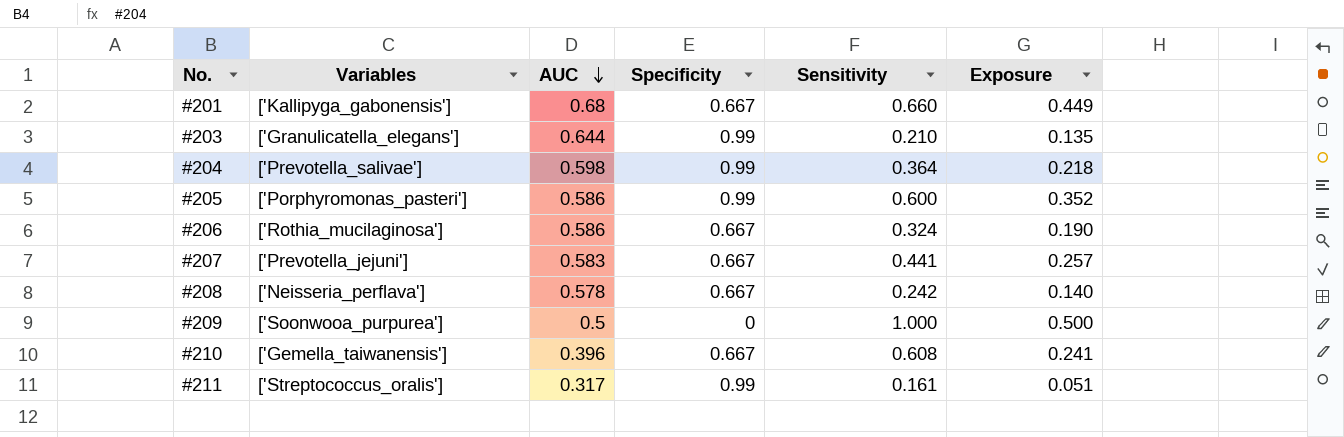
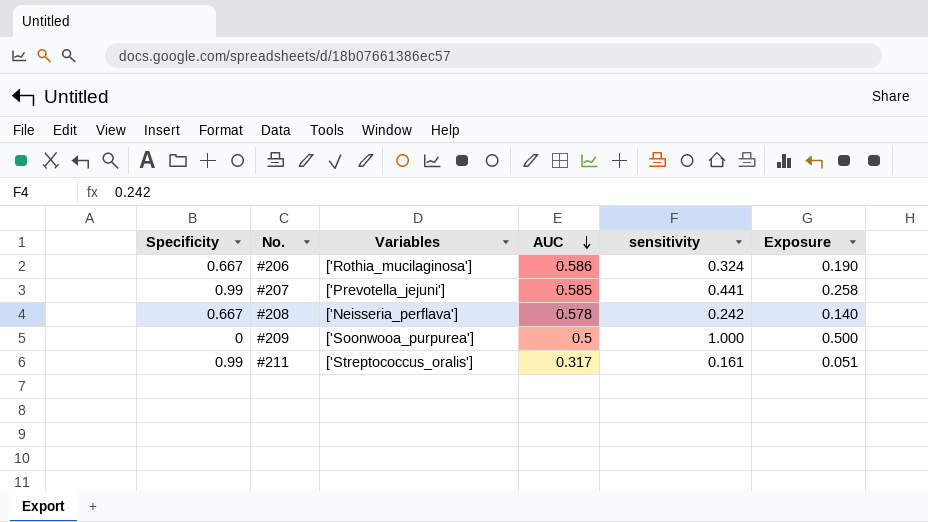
column Specificity | position: 4 -> 1
column name: Sensitivity -> sensitivity
row #201: ['Kallipyga_gabonensis'] | 0.68 | 0.667 | 0.660 | 0.449 -> none
row #203: ['Granulicatella_elegans'] | 0.644 | 0.99 | 0.210 | 0.135 -> none
row #204: ['Prevotella_salivae'] | 0.598 | 0.99 | 0.364 | 0.218 -> none
row #205: ['Porphyromonas_pasteri'] | 0.586 | 0.99 | 0.600 | 0.352 -> none
row #210: ['Gemella_taiwanensis'] | 0.396 | 0.667 | 0.608 | 0.241 -> none
#207 | Specificity: 0.667 -> 0.99
#207 | AUC: 0.583 -> 0.585
#207 | Exposure: 0.257 -> 0.258

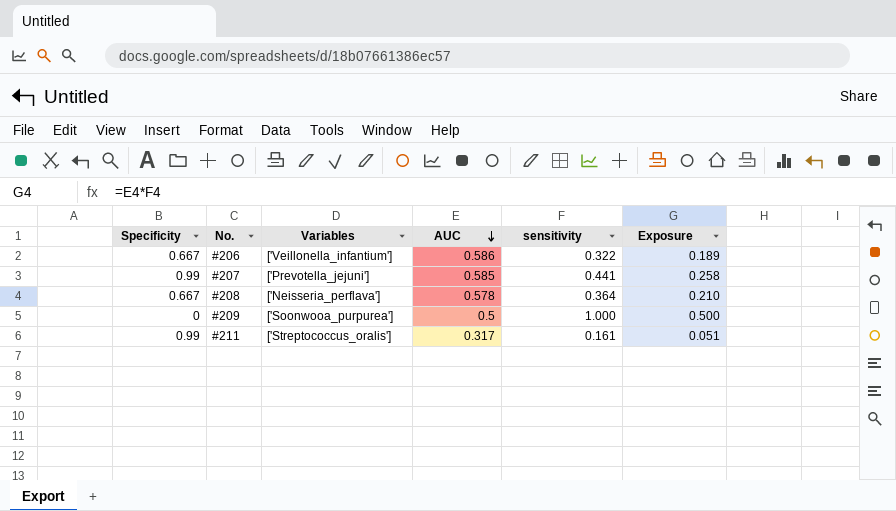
#206 | Variables: ['Rothia_mucilaginosa'] -> ['Veillonella_infantium']
#206 | sensitivity: 0.324 -> 0.322
#206 | Exposure: 0.190 -> 0.189
#208 | sensitivity: 0.242 -> 0.364
#208 | Exposure: 0.140 -> 0.210

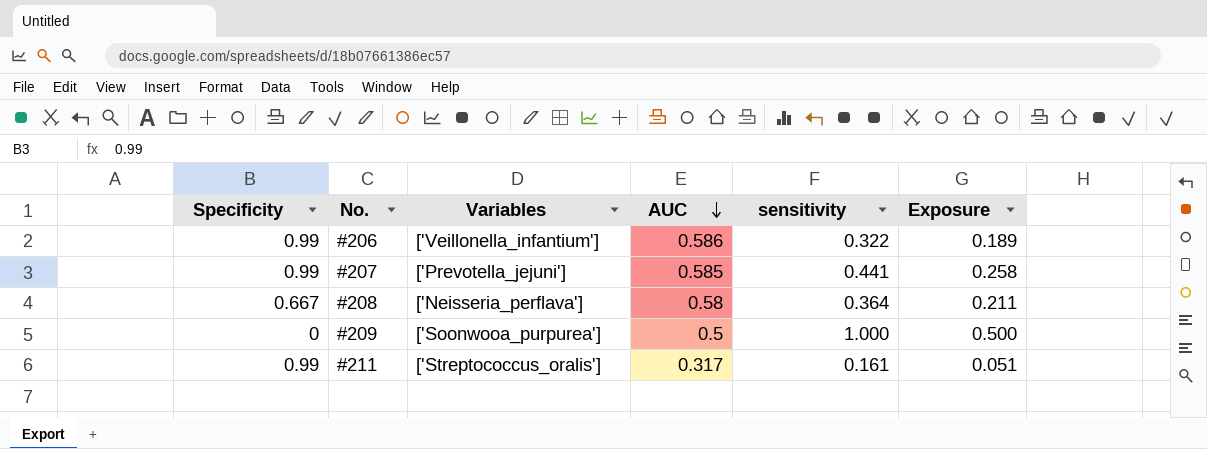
#206 | Specificity: 0.667 -> 0.99
#208 | AUC: 0.578 -> 0.58
#208 | Exposure: 0.210 -> 0.211

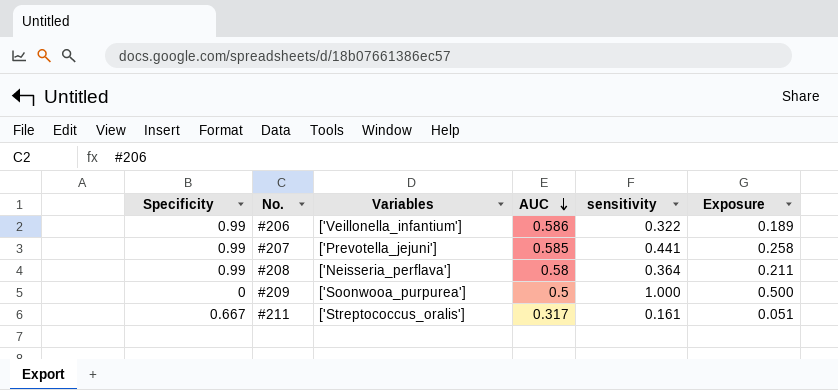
#208 | Specificity: 0.667 -> 0.99
#211 | Specificity: 0.99 -> 0.667

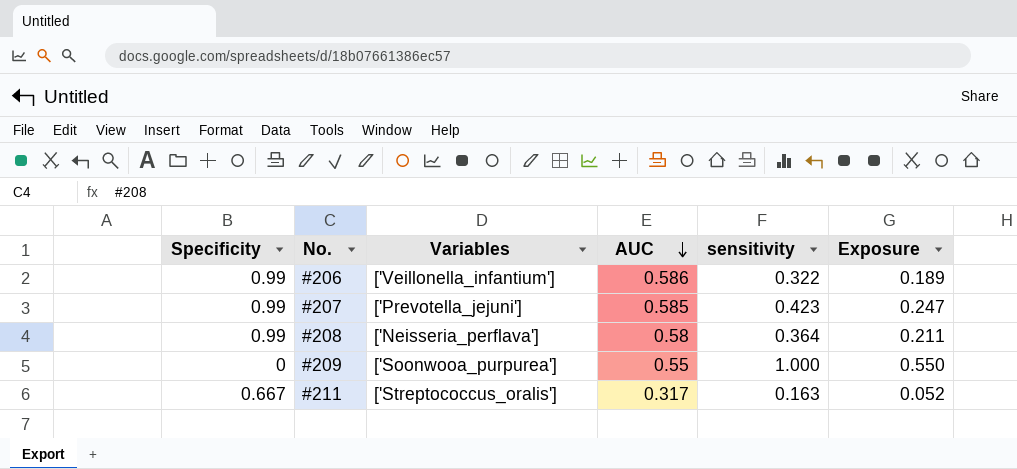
#207 | sensitivity: 0.441 -> 0.423
#207 | Exposure: 0.258 -> 0.247
#209 | AUC: 0.5 -> 0.55
#209 | Exposure: 0.500 -> 0.550
#211 | sensitivity: 0.161 -> 0.163
#211 | Exposure: 0.051 -> 0.052

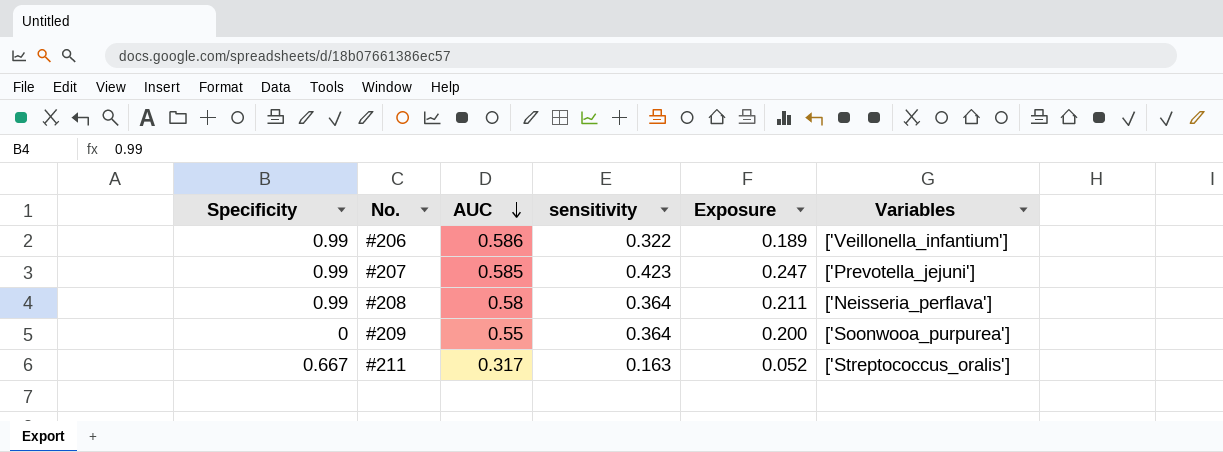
column Variables | position: 3 -> 6
#209 | sensitivity: 1.000 -> 0.364
#209 | Exposure: 0.550 -> 0.200

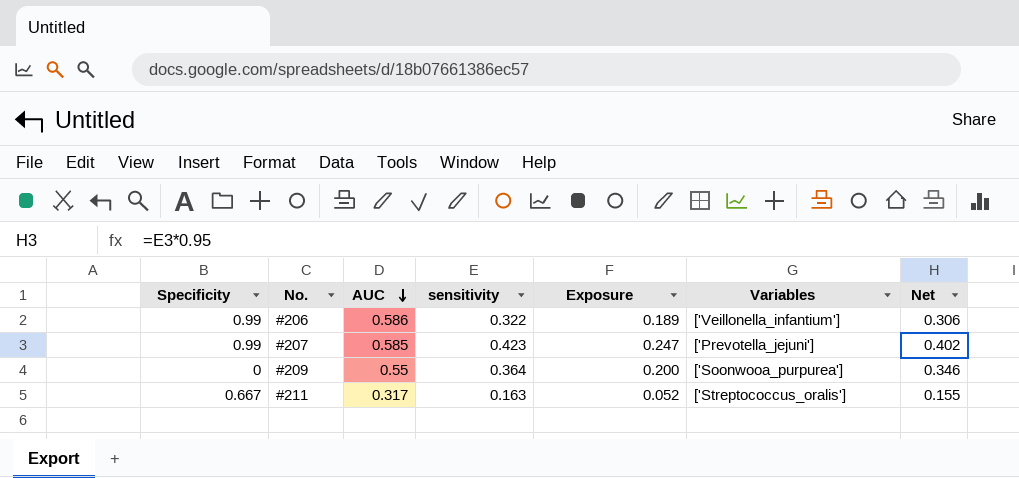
column Net | formula: none -> [sensitivity] * 0.95
row #208: 0.99 | 0.58 | 0.364 | 0.211 | ['Neisseria_perflava'] -> none

